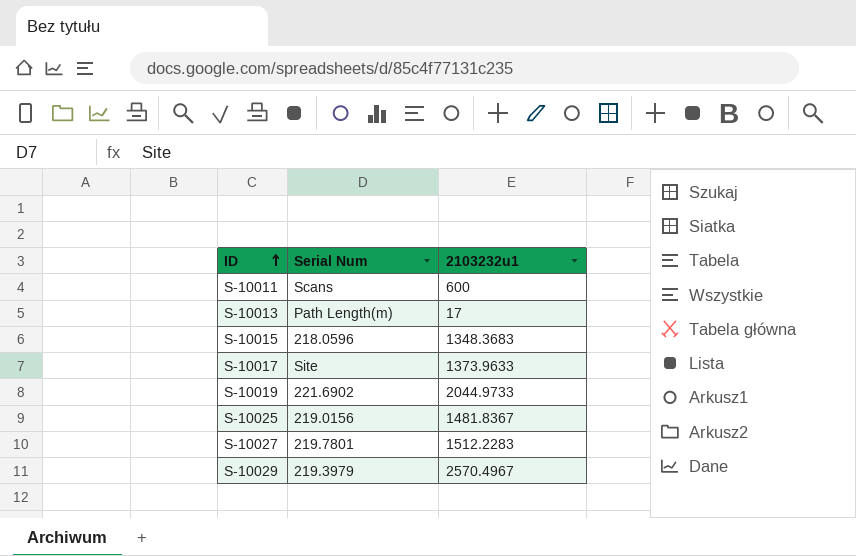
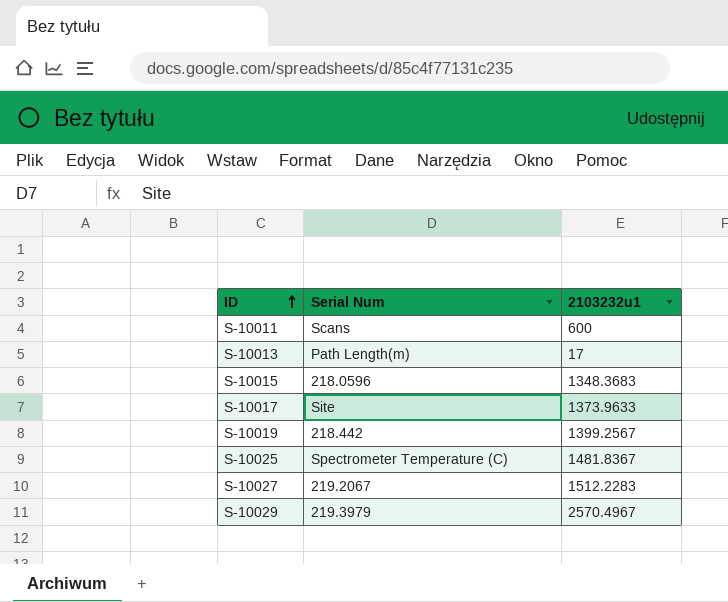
S-10019 | Serial Num: 221.6902 -> 218.442
S-10019 | 2103232u1: 2044.9733 -> 1399.2567
S-10025 | Serial Num: 219.0156 -> Spectrometer Temperature (C)
S-10027 | Serial Num: 219.7801 -> 219.2067

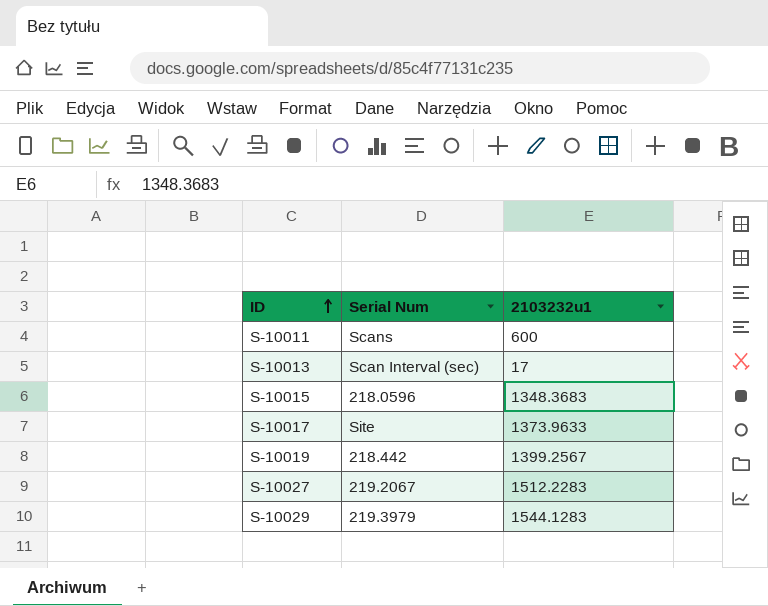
row S-10025: Spectrometer Temperature (C) | 1481.8367 -> none
S-10013 | Serial Num: Path Length(m) -> Scan Interval (sec)
S-10029 | 2103232u1: 2570.4967 -> 1544.1283

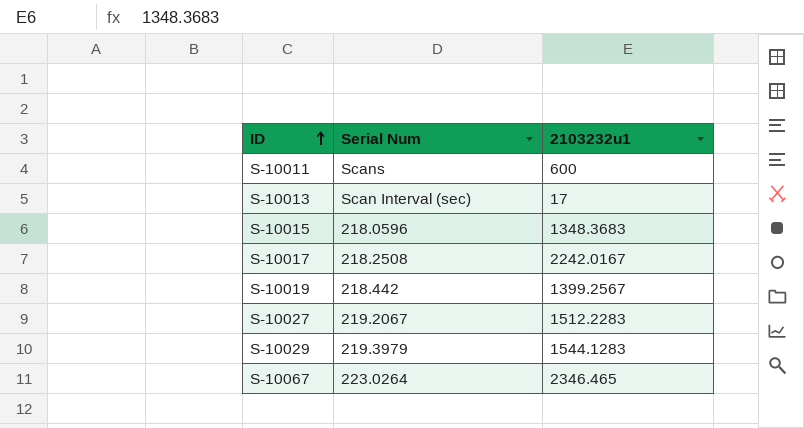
S-10017 | Serial Num: Site -> 218.2508
S-10017 | 2103232u1: 1373.9633 -> 2242.0167
row S-10067: none -> 223.0264 | 2346.465

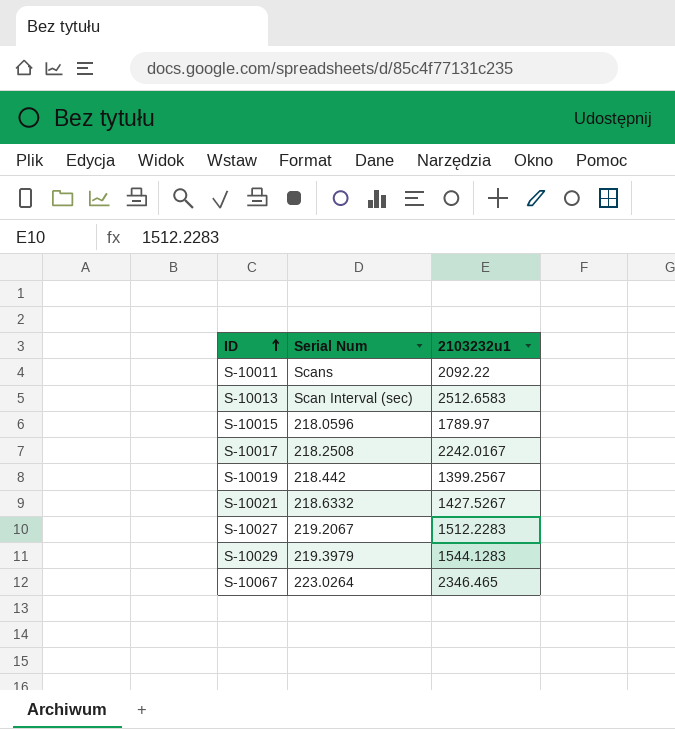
S-10011 | 2103232u1: 600 -> 2092.22
S-10013 | 2103232u1: 17 -> 2512.6583
S-10015 | 2103232u1: 1348.3683 -> 1789.97
row S-10021: none -> 218.6332 | 1427.5267

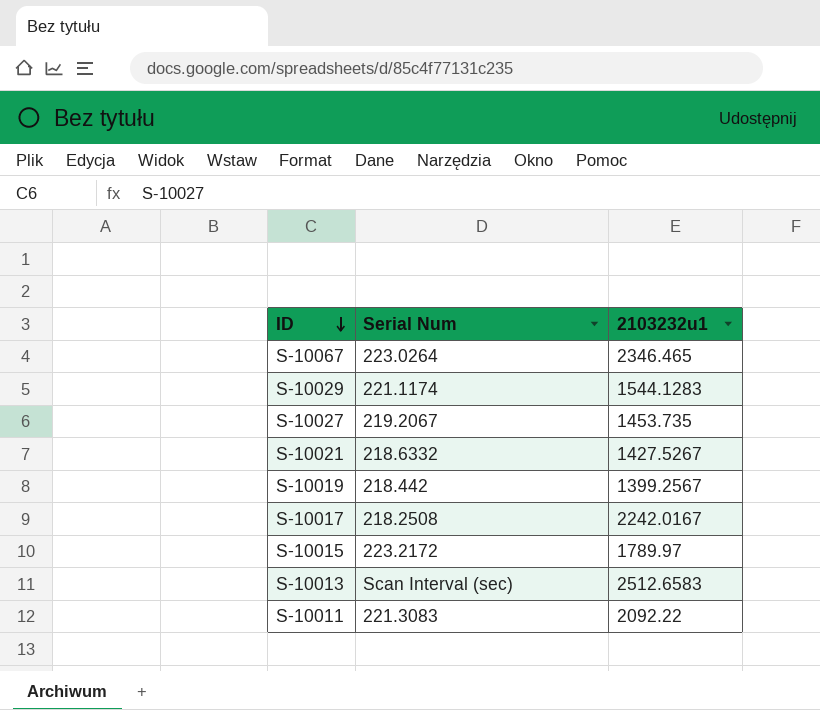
row order: ID ascending -> ID descending
S-10029 | Serial Num: 219.3979 -> 221.1174
S-10027 | 2103232u1: 1512.2283 -> 1453.735
S-10015 | Serial Num: 218.0596 -> 223.2172
S-10011 | Serial Num: Scans -> 221.3083

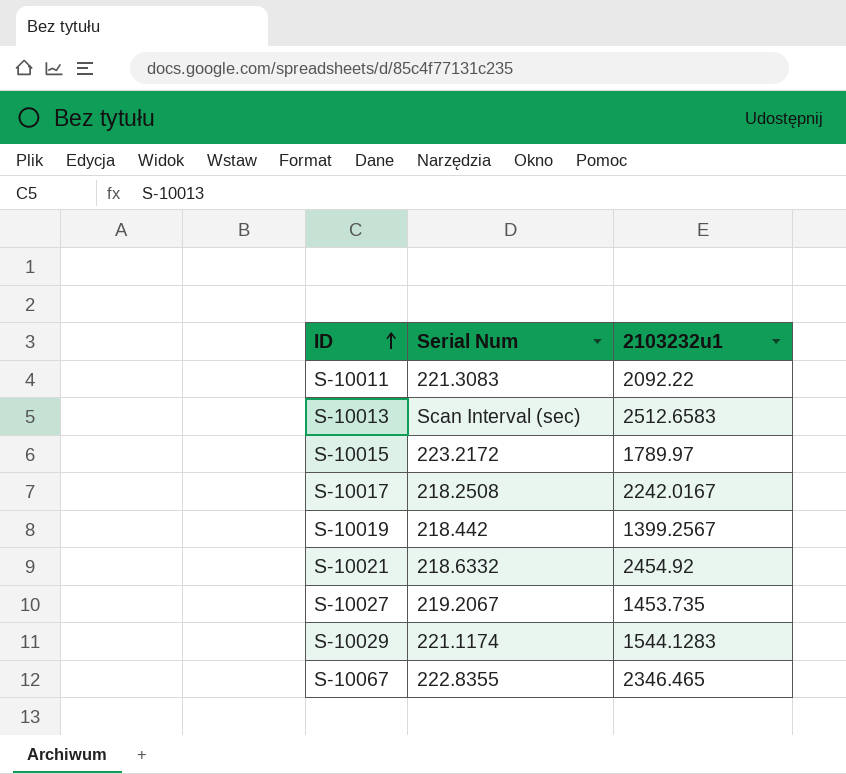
row order: ID descending -> ID ascending
S-10021 | 2103232u1: 1427.5267 -> 2454.92
S-10067 | Serial Num: 223.0264 -> 222.8355

